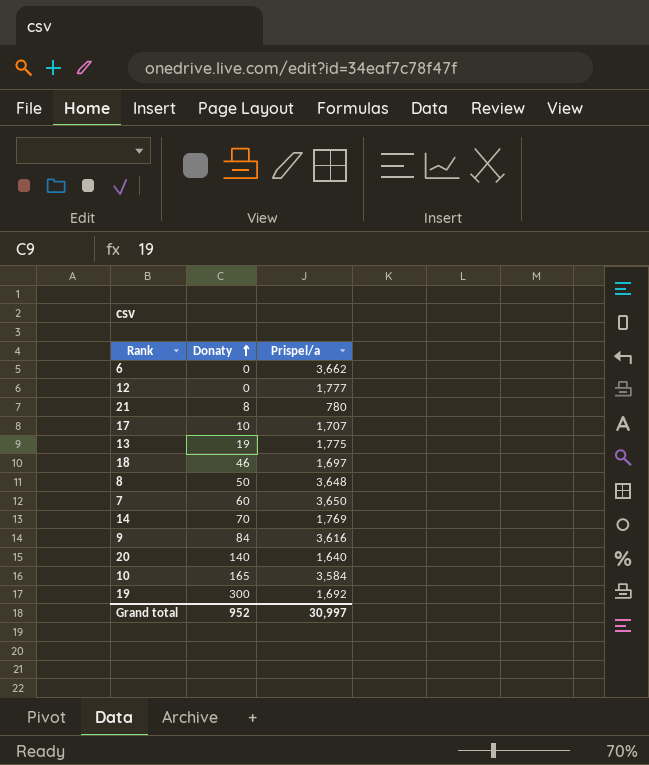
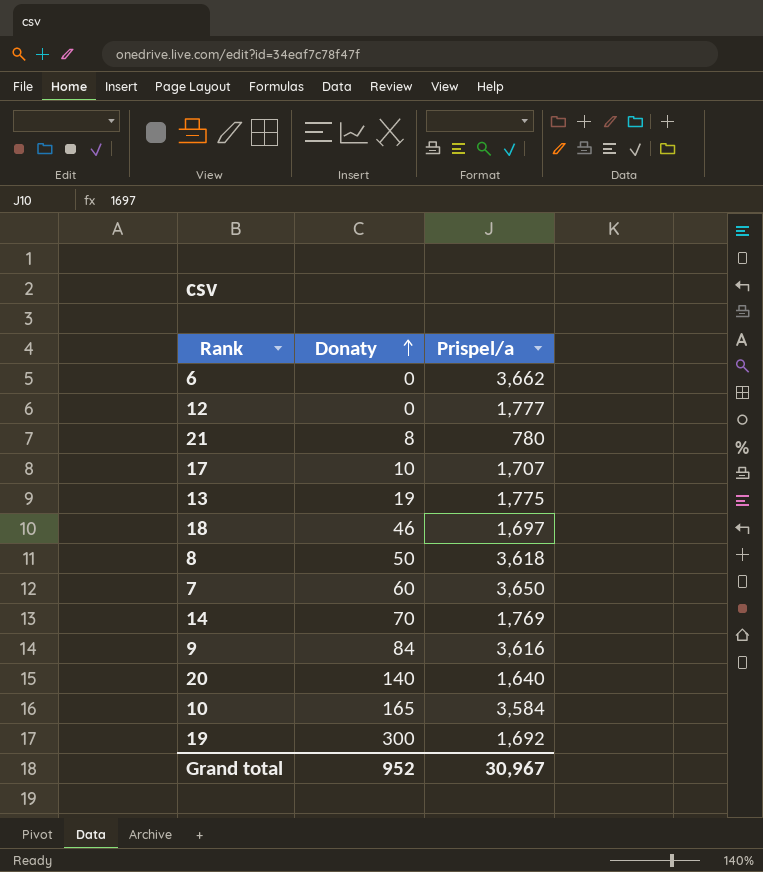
8 | Prispel/a: 3,648 -> 3,618
Grand total | Prispel/a: 30,997 -> 30,967

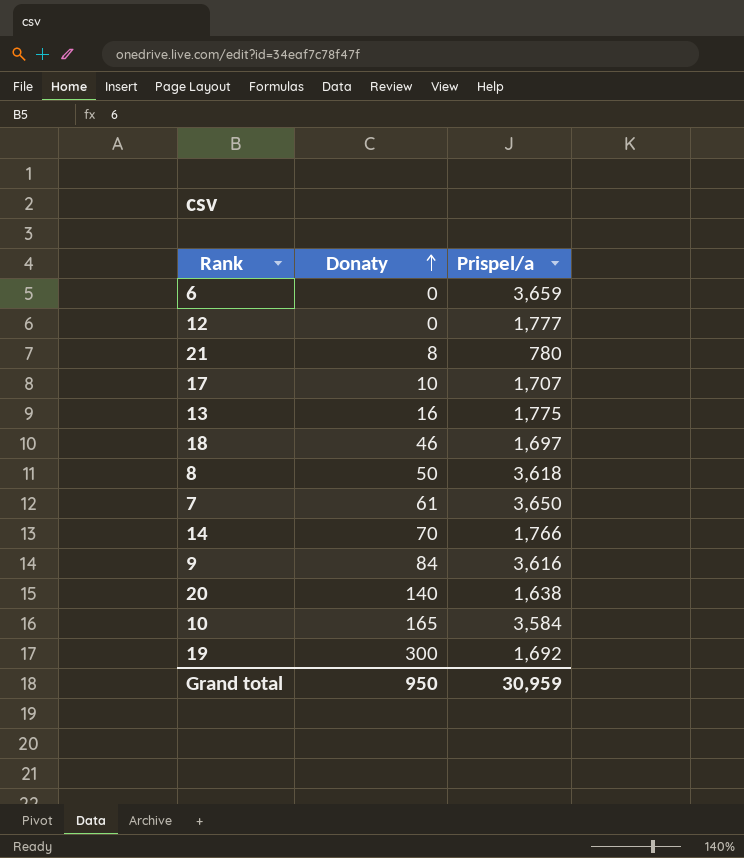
6 | Prispel/a: 3,662 -> 3,659
13 | Donaty: 19 -> 16
7 | Donaty: 60 -> 61
14 | Prispel/a: 1,769 -> 1,766
20 | Prispel/a: 1,640 -> 1,638
Grand total | Donaty: 952 -> 950
Grand total | Prispel/a: 30,967 -> 30,959

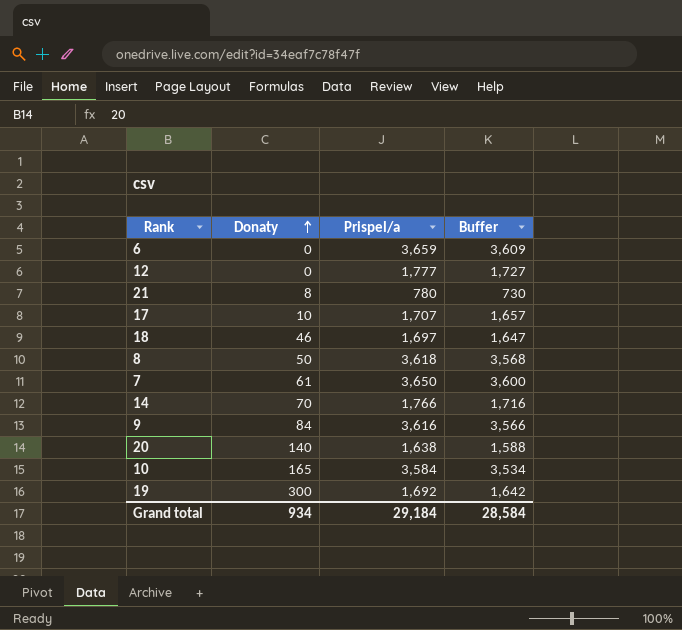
column Buffer | formula: none -> [Prispel/a] - 50
row 13: 16 | 1,775 -> none
Grand total | Donaty: 950 -> 934
Grand total | Prispel/a: 30,959 -> 29,184

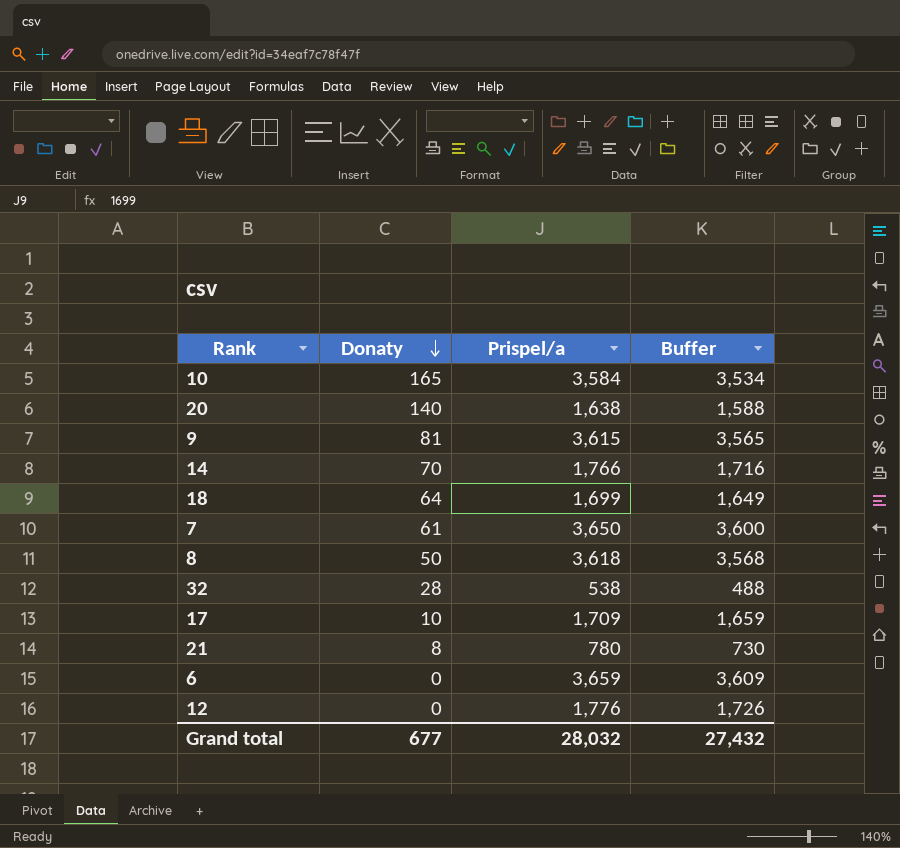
row order: Donaty ascending -> Donaty descending
row 19: 300 | 1,692 | 1,642 -> none
9 | Donaty: 84 -> 81
9 | Prispel/a: 3,616 -> 3,615
9 | Buffer: 3,566 -> 3,565
18 | Donaty: 46 -> 64
18 | Prispel/a: 1,697 -> 1,699
18 | Buffer: 1,647 -> 1,649
row 32: none -> 28 | 538 | 488
17 | Prispel/a: 1,707 -> 1,709
17 | Buffer: 1,657 -> 1,659
12 | Prispel/a: 1,777 -> 1,776
12 | Buffer: 1,727 -> 1,726
Grand total | Donaty: 934 -> 677
Grand total | Prispel/a: 29,184 -> 28,032
Grand total | Buffer: 28,584 -> 27,432

